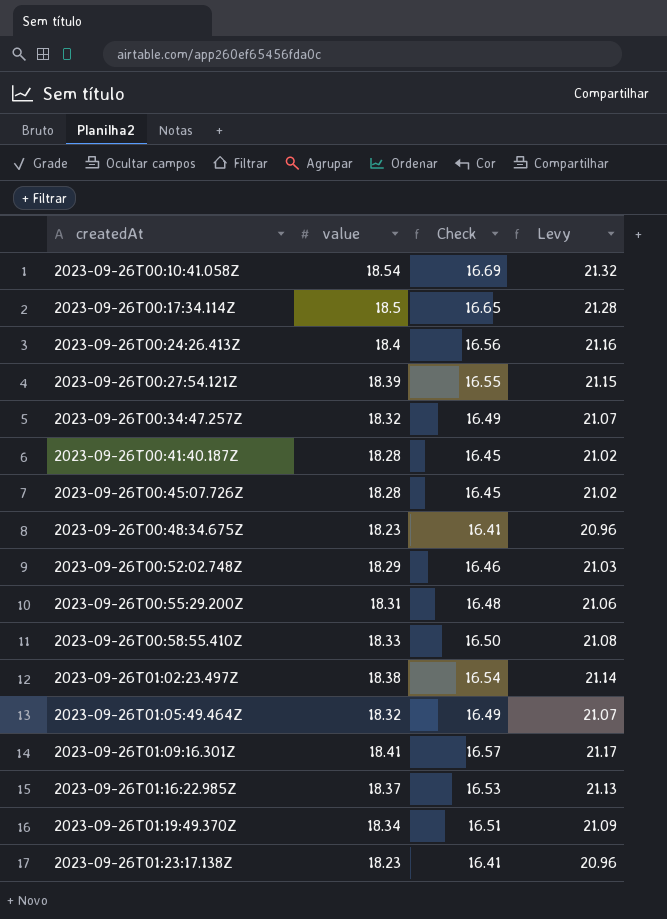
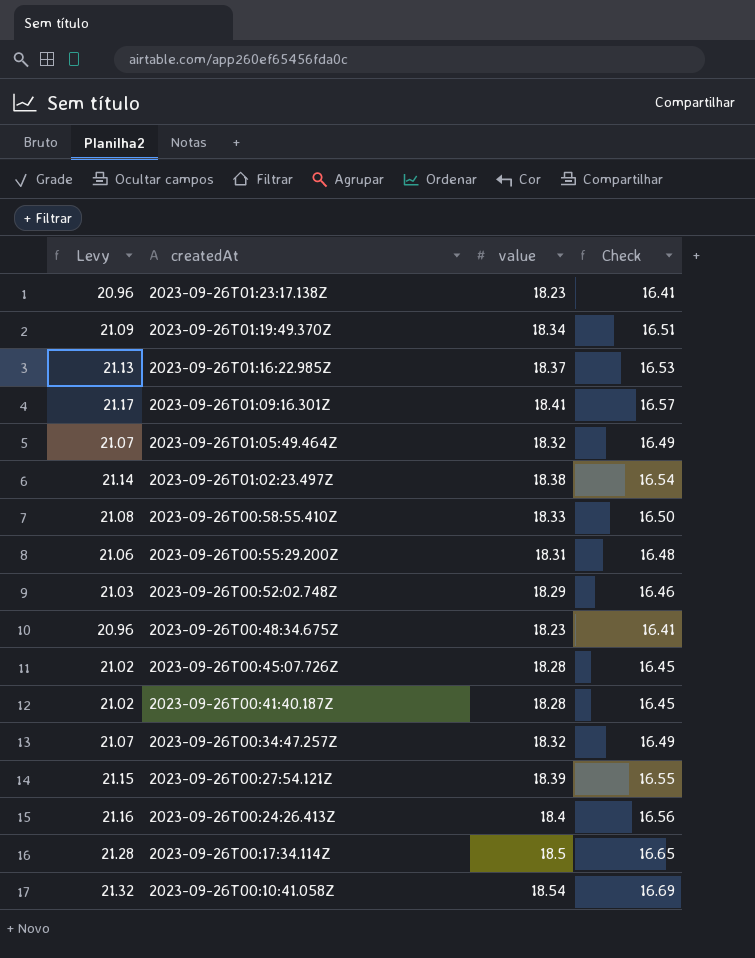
row order: createdAt ascending -> createdAt descending
column Levy | position: 4 -> 1

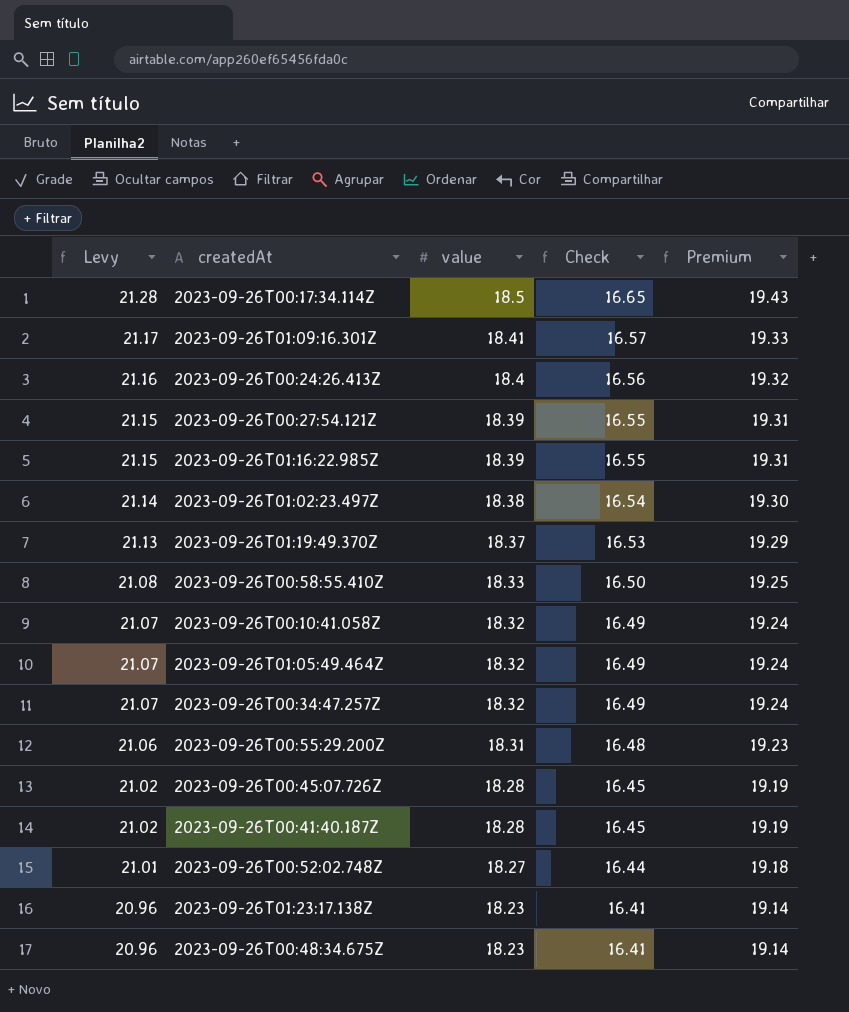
row order: createdAt descending -> Levy descending
column Premium | formula: none -> [value] * 1.05
2023-09-26T01:16:22.985Z | Levy: 21.13 -> 21.15
2023-09-26T01:16:22.985Z | value: 18.37 -> 18.39
2023-09-26T01:16:22.985Z | Check: 16.53 -> 16.55
2023-09-26T01:19:49.370Z | Levy: 21.09 -> 21.13
2023-09-26T01:19:49.370Z | value: 18.34 -> 18.37
2023-09-26T01:19:49.370Z | Check: 16.51 -> 16.53
2023-09-26T00:10:41.058Z | Levy: 21.32 -> 21.07
2023-09-26T00:10:41.058Z | value: 18.54 -> 18.32
2023-09-26T00:10:41.058Z | Check: 16.69 -> 16.49
2023-09-26T00:52:02.748Z | Levy: 21.03 -> 21.01
2023-09-26T00:52:02.748Z | value: 18.29 -> 18.27
2023-09-26T00:52:02.748Z | Check: 16.46 -> 16.44

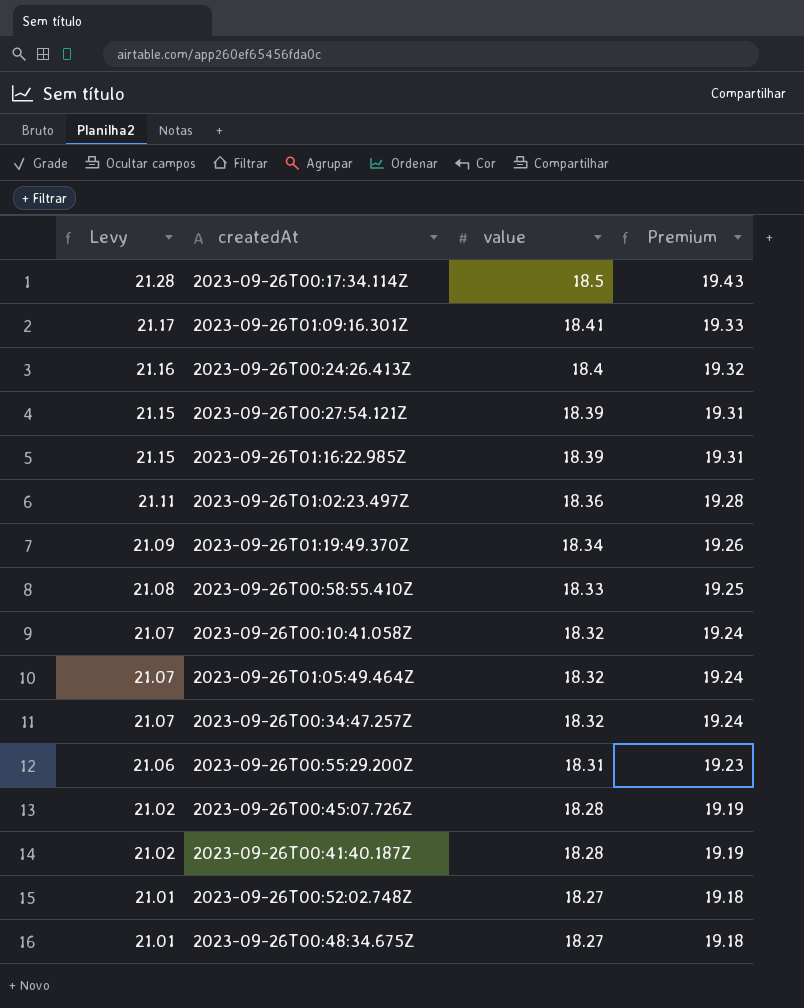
column Check | formula: [value] * 0.9 -> none
row 2023-09-26T01:23:17.138Z: 20.96 | 18.23 | 16.41 | 19.14 -> none
2023-09-26T01:02:23.497Z | Levy: 21.14 -> 21.11
2023-09-26T01:02:23.497Z | value: 18.38 -> 18.36
2023-09-26T01:02:23.497Z | Premium: 19.30 -> 19.28
2023-09-26T01:19:49.370Z | Levy: 21.13 -> 21.09
2023-09-26T01:19:49.370Z | value: 18.37 -> 18.34
2023-09-26T01:19:49.370Z | Premium: 19.29 -> 19.26
2023-09-26T00:48:34.675Z | Levy: 20.96 -> 21.01
2023-09-26T00:48:34.675Z | value: 18.23 -> 18.27
2023-09-26T00:48:34.675Z | Premium: 19.14 -> 19.18

